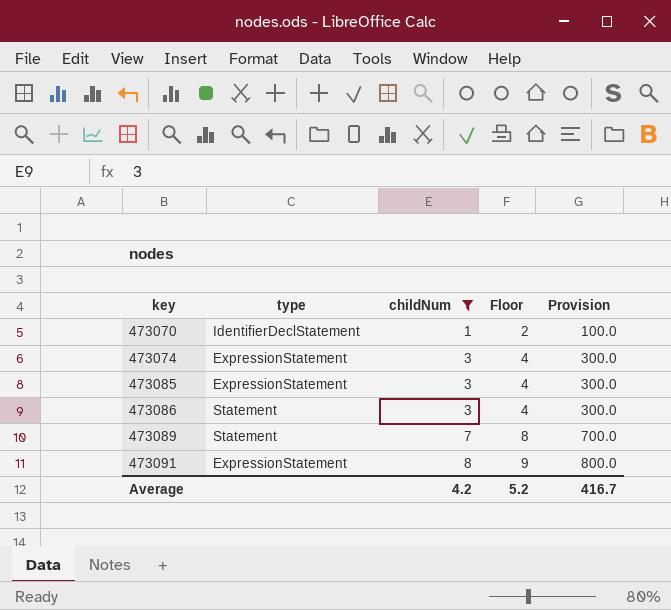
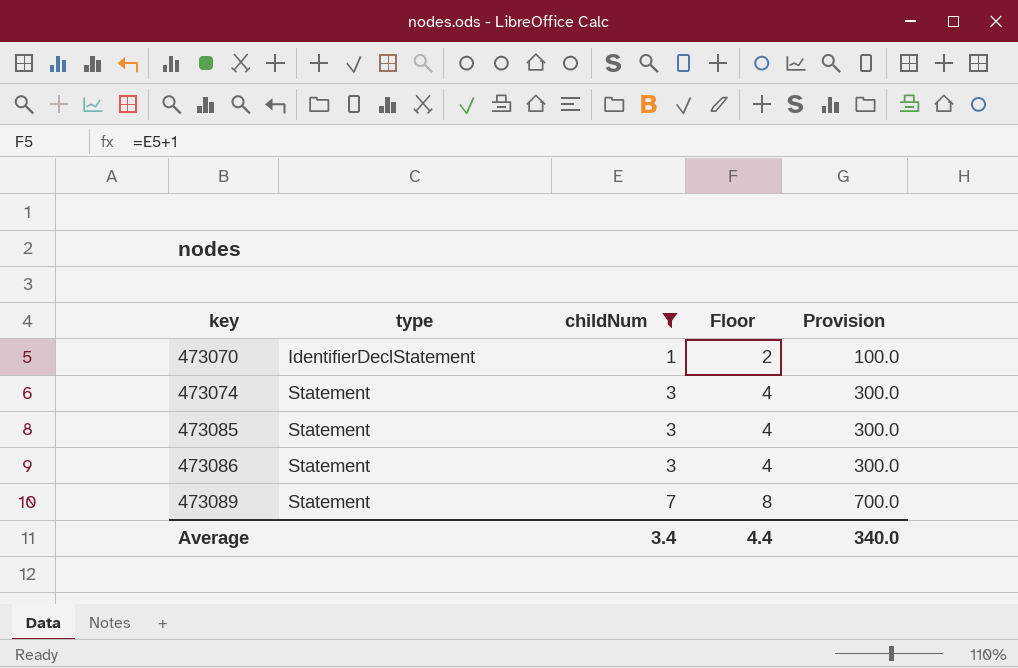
row 473091: ExpressionStatement | 8 | 9 | 800.0 -> none
473074 | type: ExpressionStatement -> Statement
473085 | type: ExpressionStatement -> Statement
Average | childNum: 4.2 -> 3.4
Average | Floor: 5.2 -> 4.4
Average | Provision: 416.7 -> 340.0

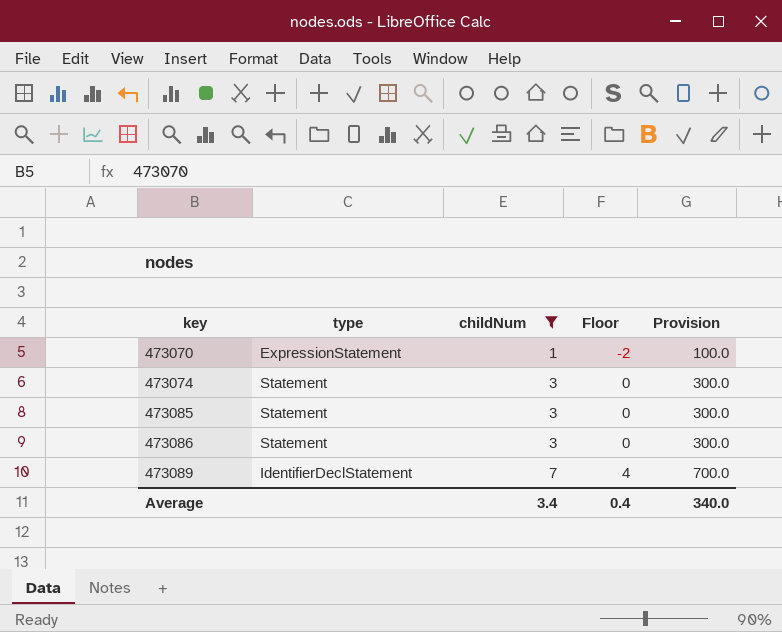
column Floor | formula: [childNum] + 1 -> [childNum] - 3
473070 | type: IdentifierDeclStatement -> ExpressionStatement
473089 | type: Statement -> IdentifierDeclStatement
Average | Floor: 4.4 -> 0.4

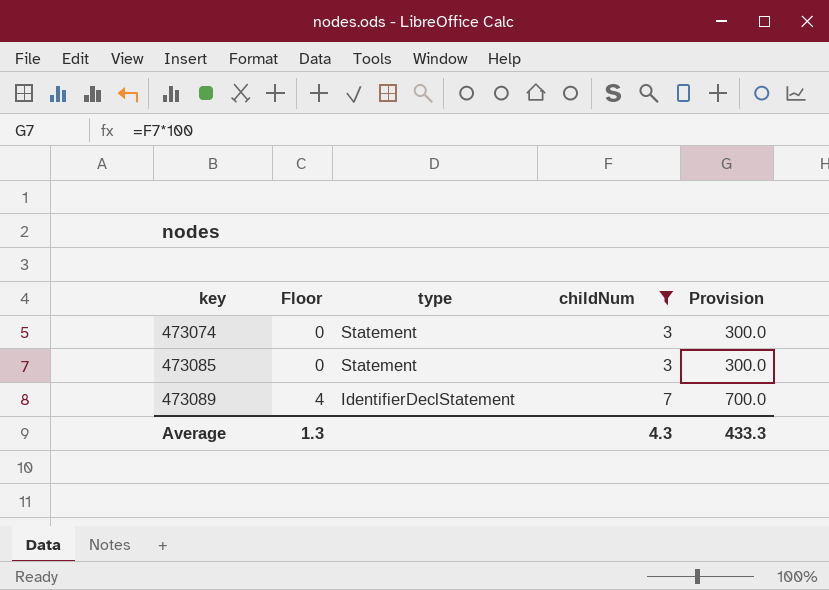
column Floor | position: 4 -> 2
row 473070: ExpressionStatement | 1 | -2 | 100.0 -> none
row 473086: Statement | 3 | 0 | 300.0 -> none
Average | Floor: 0.4 -> 1.3
Average | childNum: 3.4 -> 4.3
Average | Provision: 340.0 -> 433.3

